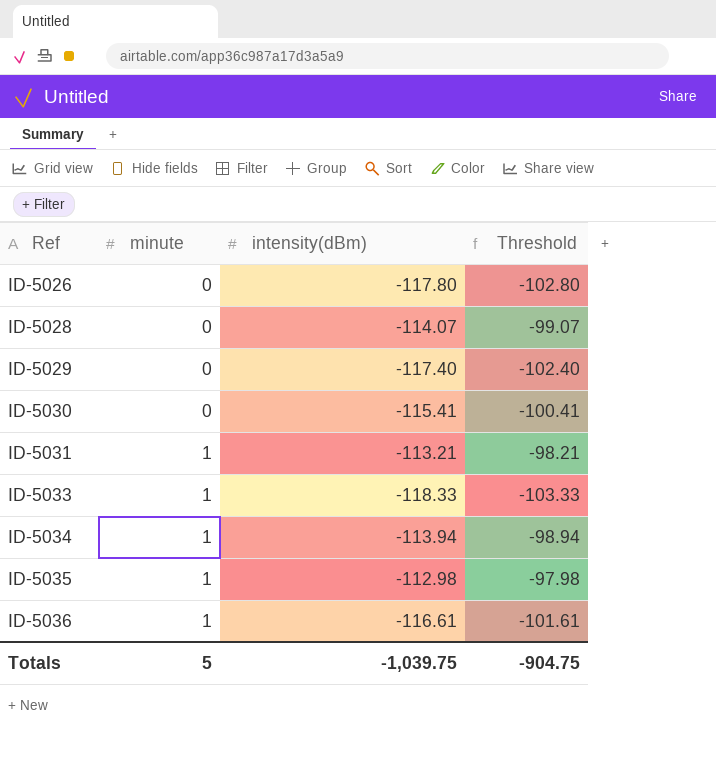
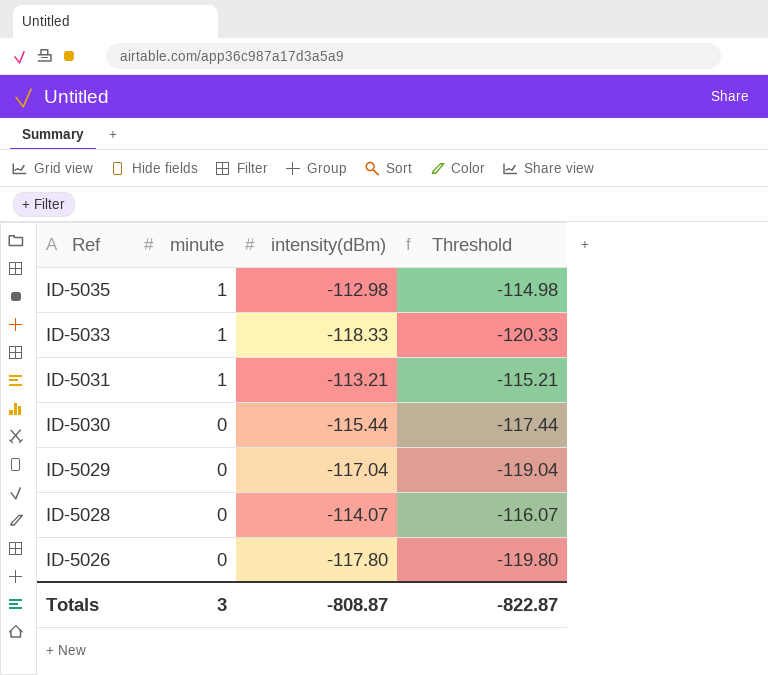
row order: Ref ascending -> Ref descending
column Threshold | formula: [intensity(dBm)] + 15 -> [intensity(dBm)] - 2
row ID-5034: 1 | -113.94 | -98.94 -> none
row ID-5036: 1 | -116.61 | -101.61 -> none
ID-5030 | intensity(dBm): -115.41 -> -115.44
ID-5029 | intensity(dBm): -117.40 -> -117.04
Totals | minute: 5 -> 3
Totals | intensity(dBm): -1,039.75 -> -808.87
Totals | Threshold: -904.75 -> -822.87

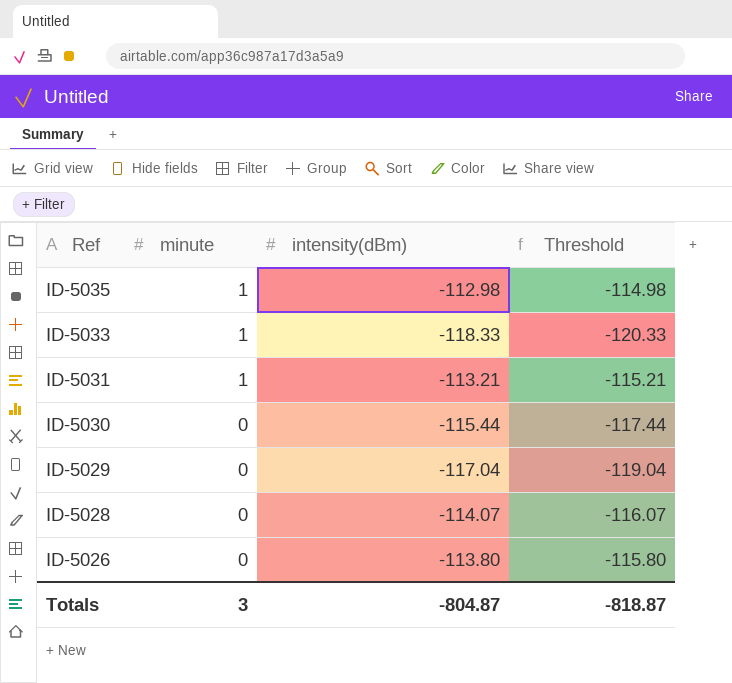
ID-5026 | intensity(dBm): -117.80 -> -113.80
ID-5026 | Threshold: -119.80 -> -115.80
Totals | intensity(dBm): -808.87 -> -804.87
Totals | Threshold: -822.87 -> -818.87

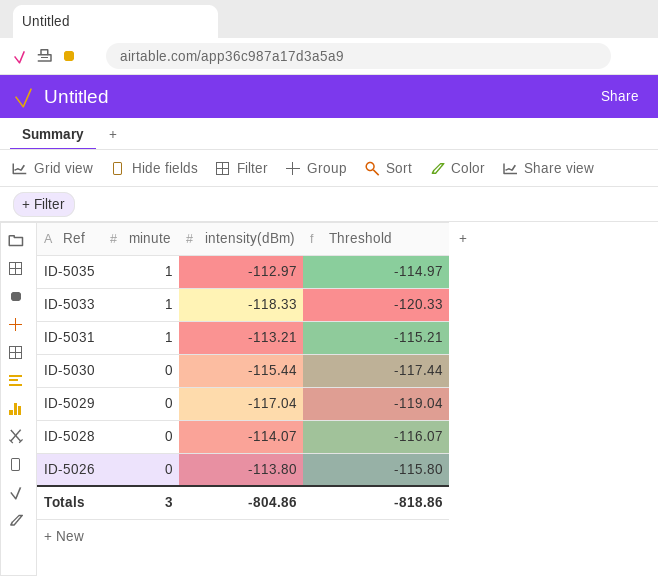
ID-5035 | intensity(dBm): -112.98 -> -112.97
ID-5035 | Threshold: -114.98 -> -114.97
Totals | intensity(dBm): -804.87 -> -804.86
Totals | Threshold: -818.87 -> -818.86

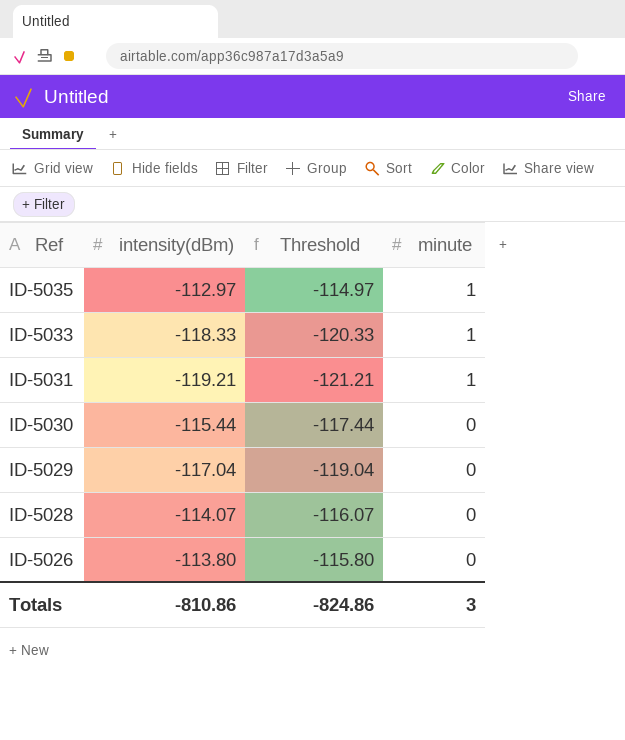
column minute | position: 2 -> 4
ID-5031 | intensity(dBm): -113.21 -> -119.21
ID-5031 | Threshold: -115.21 -> -121.21
Totals | intensity(dBm): -804.86 -> -810.86
Totals | Threshold: -818.86 -> -824.86

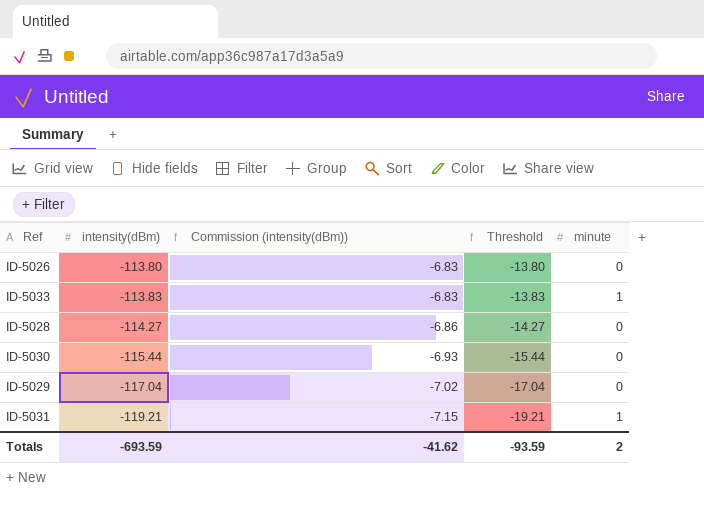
row order: Ref descending -> intensity(dBm) descending
column Commission (intensity(dBm)) | formula: none -> [intensity(dBm)] * 0.06
column Threshold | formula: [intensity(dBm)] - 2 -> [intensity(dBm)] + 100
row ID-5035: -112.97 | -114.97 | 1 -> none
ID-5033 | intensity(dBm): -118.33 -> -113.83
ID-5028 | intensity(dBm): -114.07 -> -114.27
Totals | intensity(dBm): -810.86 -> -693.59
Totals | Threshold: -824.86 -> -93.59
Totals | minute: 3 -> 2

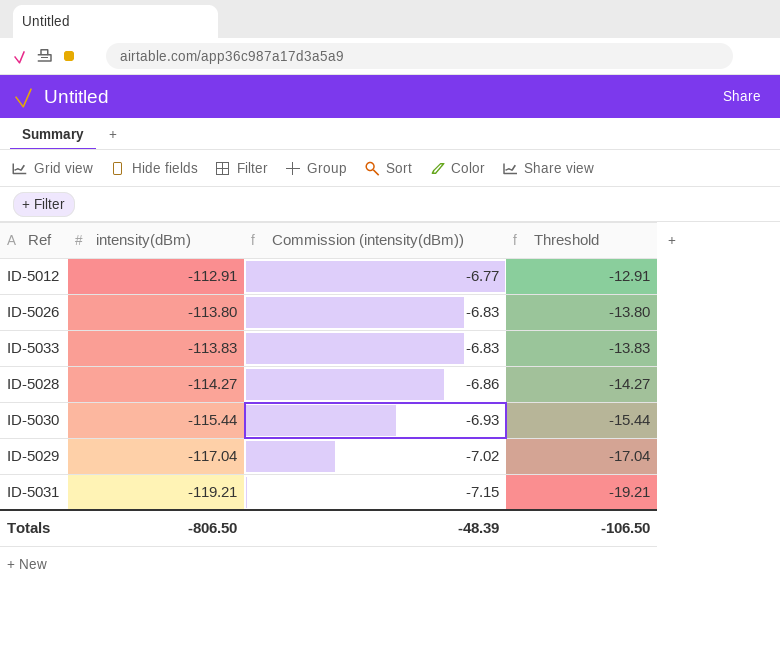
column minute | position: 5 -> none
row ID-5012: none -> -112.91 | -6.77 | -12.91
Totals | intensity(dBm): -693.59 -> -806.50
Totals | Commission (intensity(dBm)): -41.62 -> -48.39
Totals | Threshold: -93.59 -> -106.50

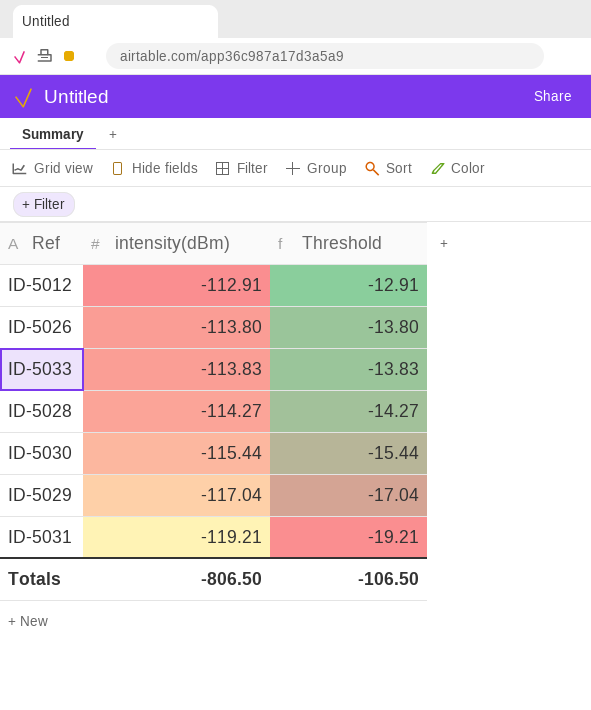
column Commission (intensity(dBm)) | formula: [intensity(dBm)] * 0.06 -> none

